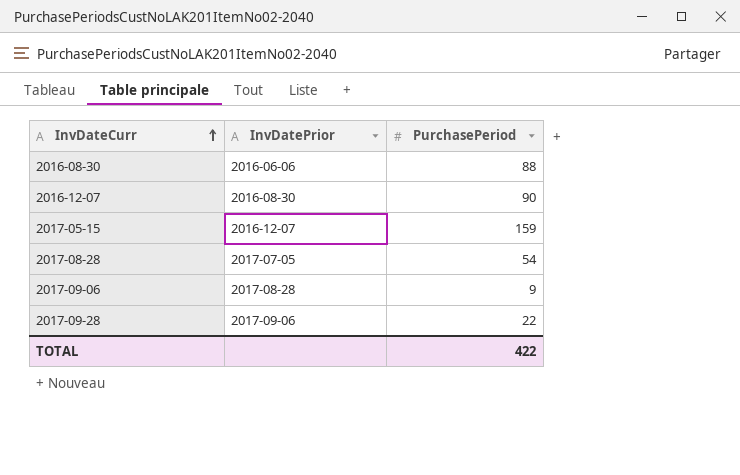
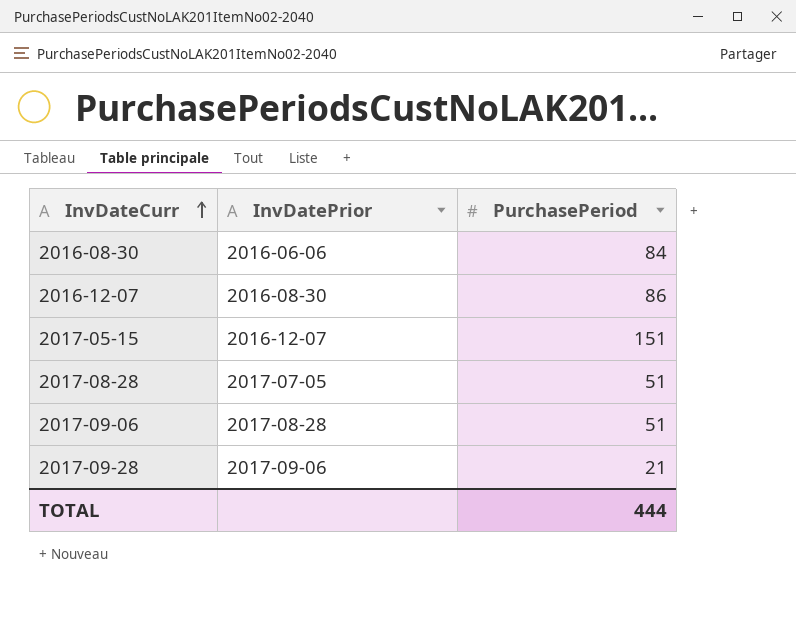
2016-08-30 | PurchasePeriod: 88 -> 84
2016-12-07 | PurchasePeriod: 90 -> 86
2017-05-15 | PurchasePeriod: 159 -> 151
2017-08-28 | PurchasePeriod: 54 -> 51
2017-09-06 | PurchasePeriod: 9 -> 51
2017-09-28 | PurchasePeriod: 22 -> 21
TOTAL | PurchasePeriod: 422 -> 444

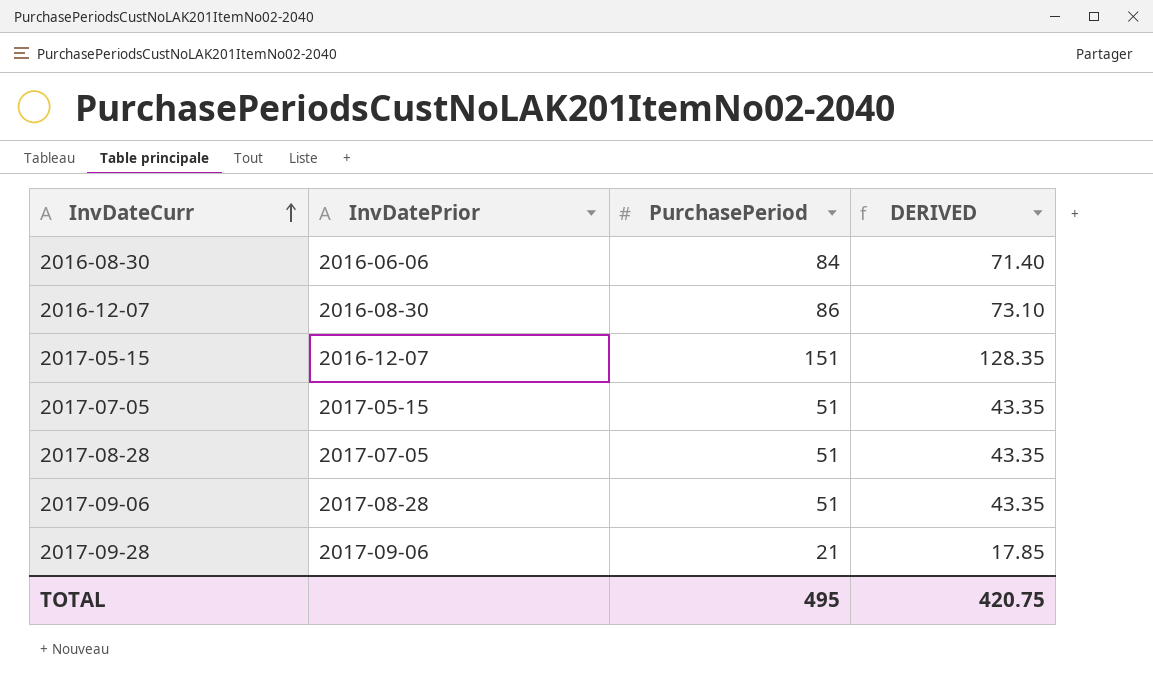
column DERIVED | formula: none -> [PurchasePeriod] * 0.85
row 2017-07-05: none -> 2017-05-15 | 51 | 43.35
TOTAL | PurchasePeriod: 444 -> 495

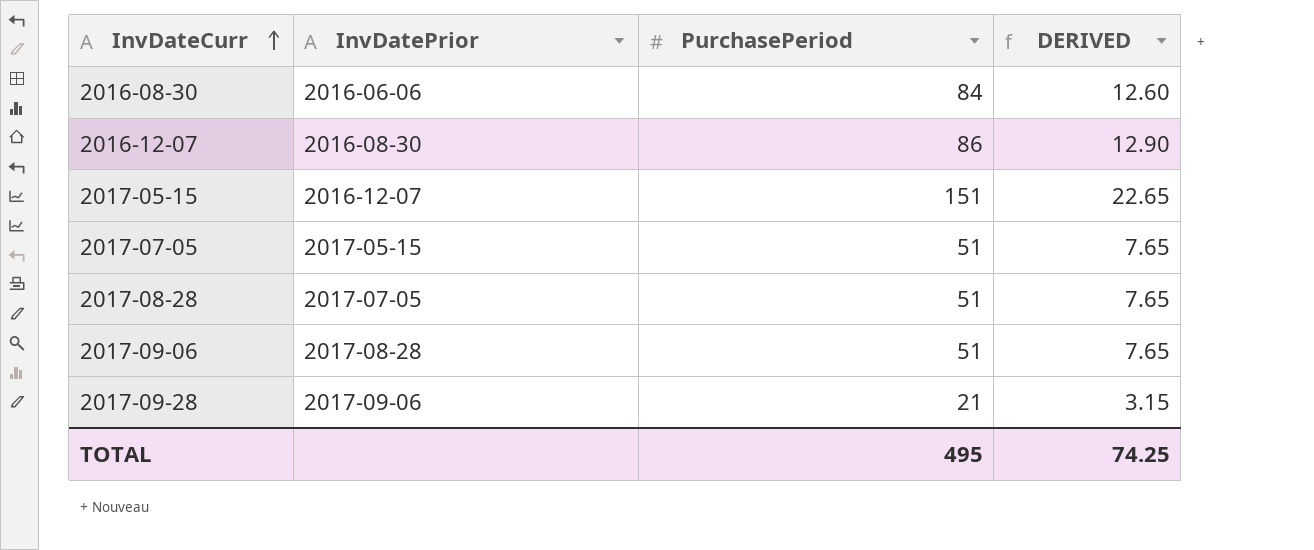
column DERIVED | formula: [PurchasePeriod] * 0.85 -> [PurchasePeriod] * 0.15
TOTAL | DERIVED: 420.75 -> 74.25

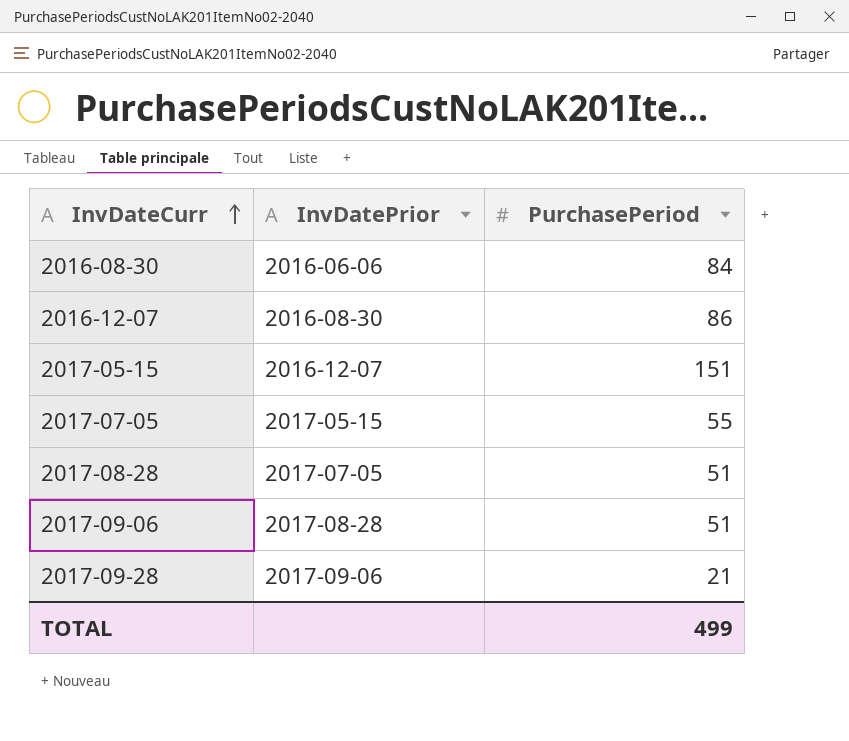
column DERIVED | formula: [PurchasePeriod] * 0.15 -> none
2017-07-05 | PurchasePeriod: 51 -> 55
TOTAL | PurchasePeriod: 495 -> 499

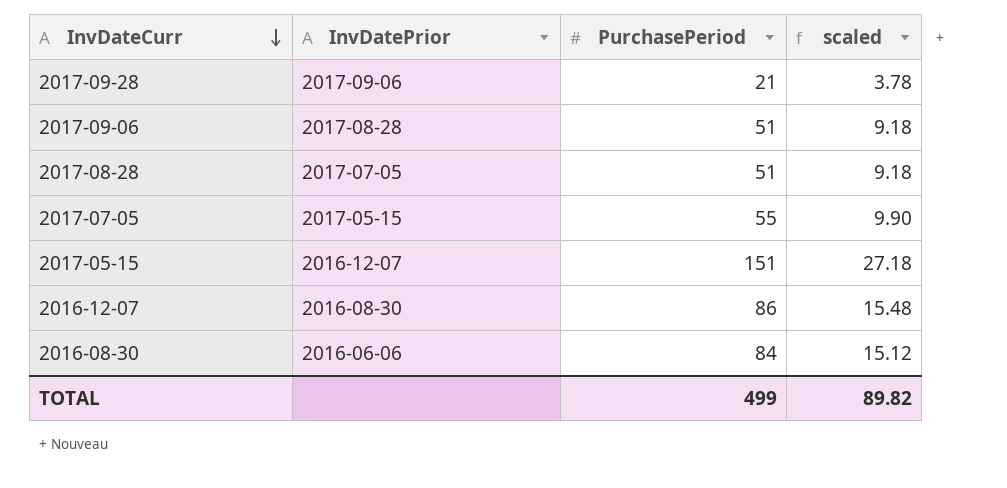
row order: InvDateCurr ascending -> InvDateCurr descending
column scaled | formula: none -> [PurchasePeriod] * 0.18

